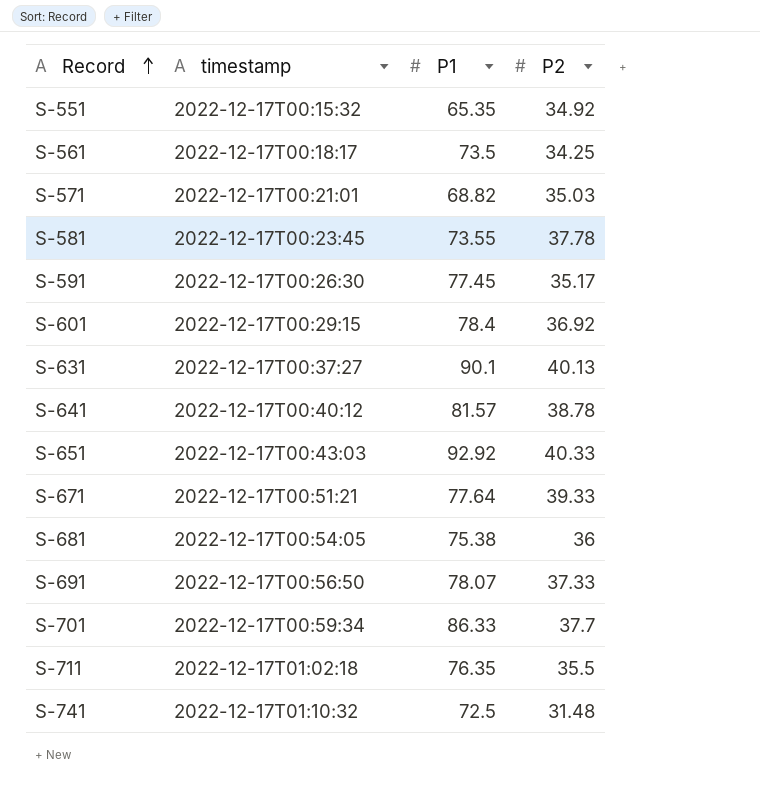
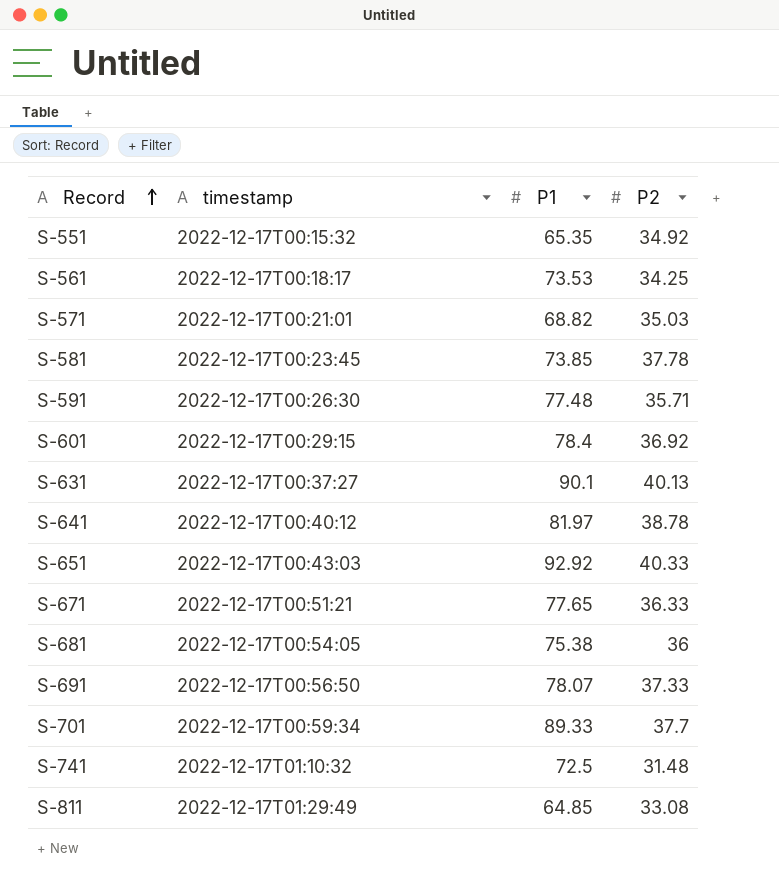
row S-711: 2022-12-17T01:02:18 | 76.35 | 35.5 -> none
S-561 | P1: 73.5 -> 73.53
S-581 | P1: 73.55 -> 73.85
S-591 | P1: 77.45 -> 77.48
S-591 | P2: 35.17 -> 35.71
S-641 | P1: 81.57 -> 81.97
S-671 | P1: 77.64 -> 77.65
S-671 | P2: 39.33 -> 36.33
S-701 | P1: 86.33 -> 89.33
row S-811: none -> 2022-12-17T01:29:49 | 64.85 | 33.08

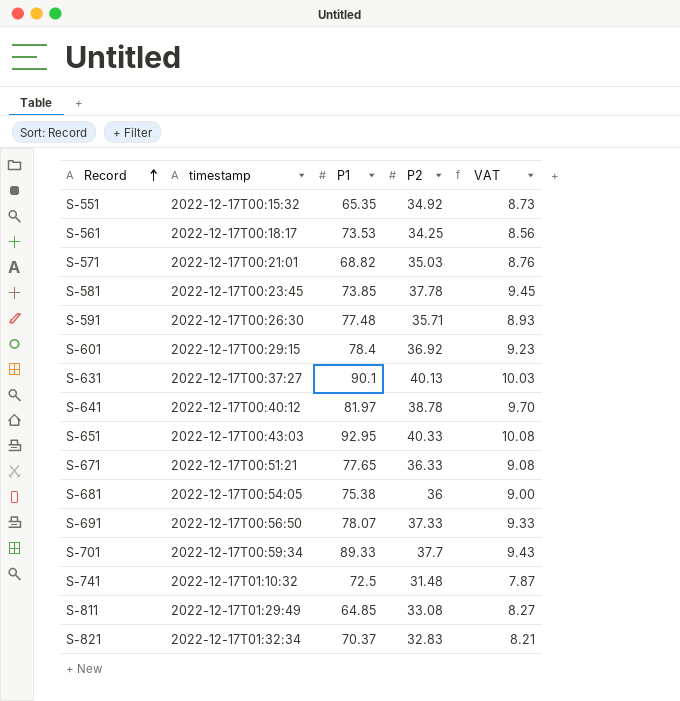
column VAT | formula: none -> [P2] * 0.25
S-651 | P1: 92.92 -> 92.95
row S-821: none -> 2022-12-17T01:32:34 | 70.37 | 32.83 | 8.21

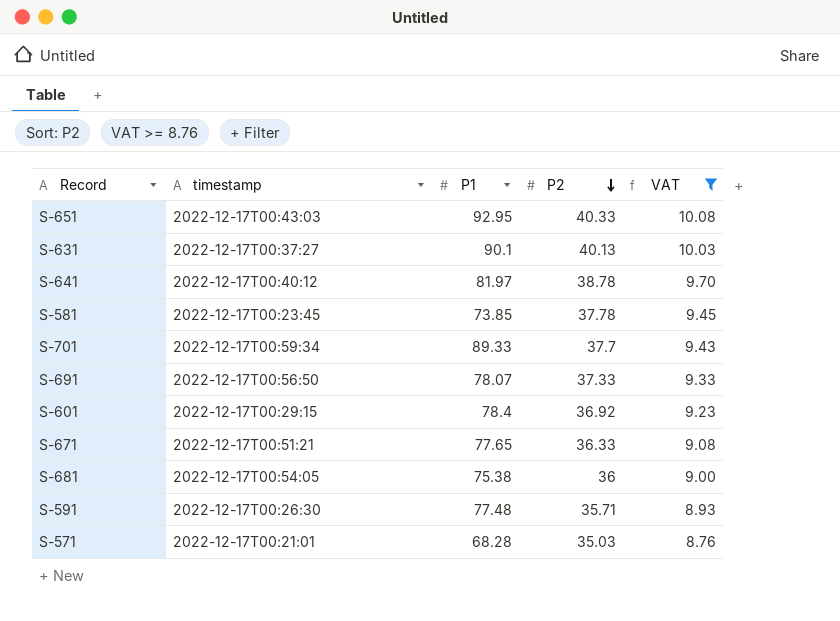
filter: none -> VAT >= 8.76
row order: Record ascending -> P2 descending
S-571 | P1: 68.82 -> 68.28

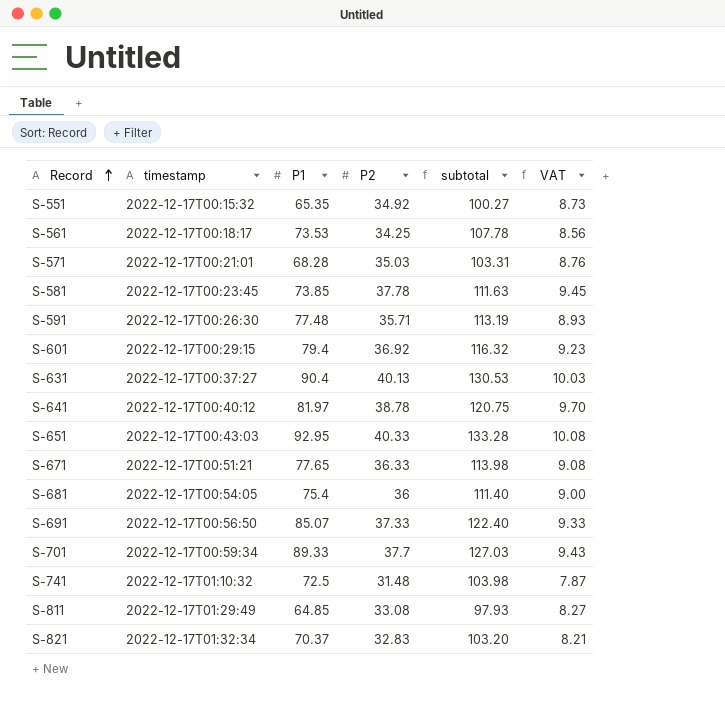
filter: VAT >= 8.76 -> none
row order: P2 descending -> Record ascending
column subtotal | formula: none -> [P1] + [P2]
S-601 | P1: 78.4 -> 79.4
S-631 | P1: 90.1 -> 90.4
S-681 | P1: 75.38 -> 75.4
S-691 | P1: 78.07 -> 85.07

